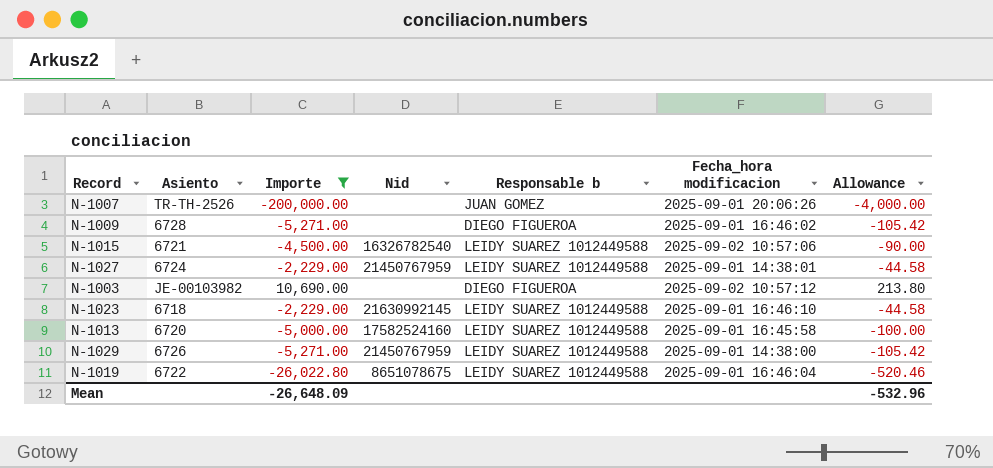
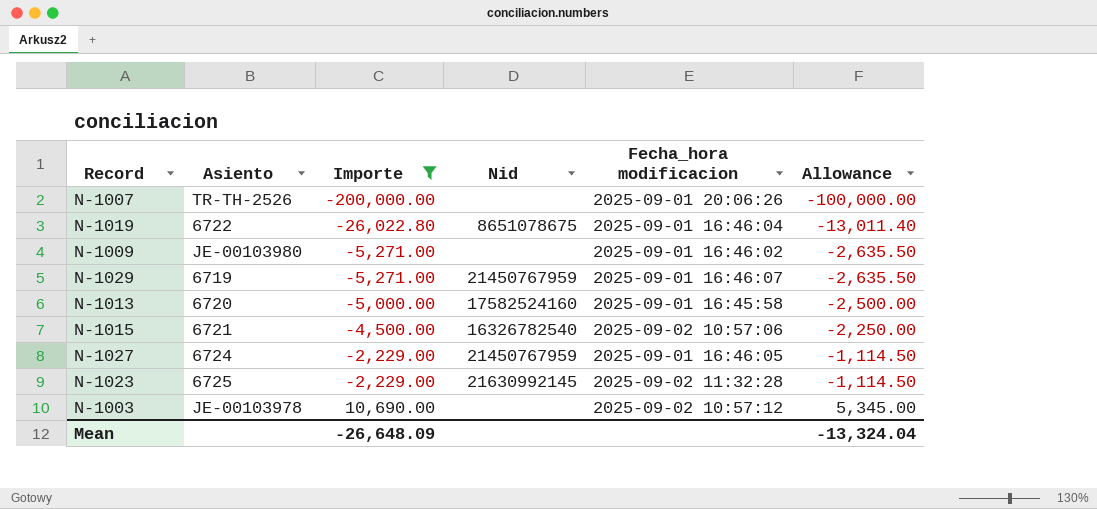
row order: none -> Importe ascending
column Responsable b | position: 5 -> none
column Allowance | formula: [Importe] * 0.02 -> [Importe] * 0.5
N-1009 | Asiento: 6728 -> JE-00103980
N-1029 | Asiento: 6726 -> 6719
N-1029 | Fecha_hora modificacion: 2025-09-01 14:38:00 -> 2025-09-01 16:46:07
N-1027 | Fecha_hora modificacion: 2025-09-01 14:38:01 -> 2025-09-01 16:46:05
N-1023 | Asiento: 6718 -> 6725
N-1023 | Fecha_hora modificacion: 2025-09-01 16:46:10 -> 2025-09-02 11:32:28
N-1003 | Asiento: JE-00103982 -> JE-00103978
Mean | Allowance: -532.96 -> -13,324.04

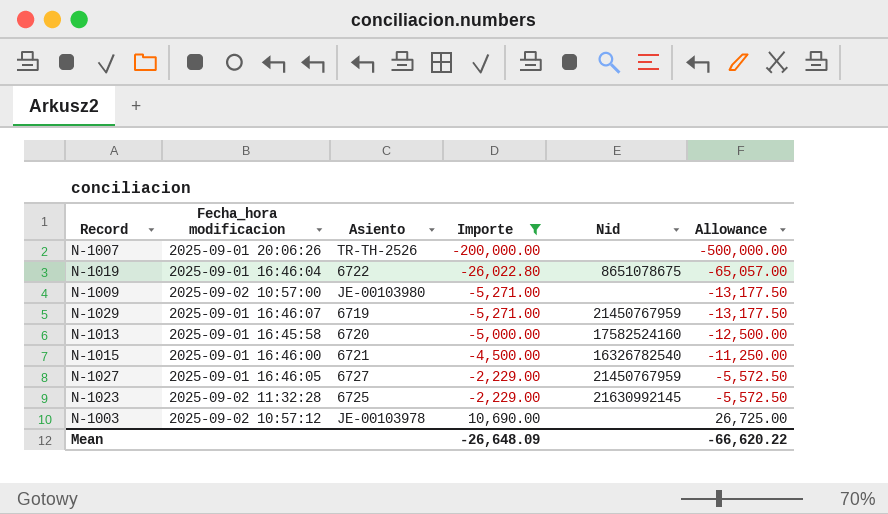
column Fecha_hora modificacion | position: 5 -> 2
column Allowance | formula: [Importe] * 0.5 -> [Importe] * 2.5
N-1009 | Fecha_hora modificacion: 2025-09-01 16:46:02 -> 2025-09-02 10:57:00
N-1015 | Fecha_hora modificacion: 2025-09-02 10:57:06 -> 2025-09-01 16:46:00
N-1027 | Asiento: 6724 -> 6727
Mean | Allowance: -13,324.04 -> -66,620.22

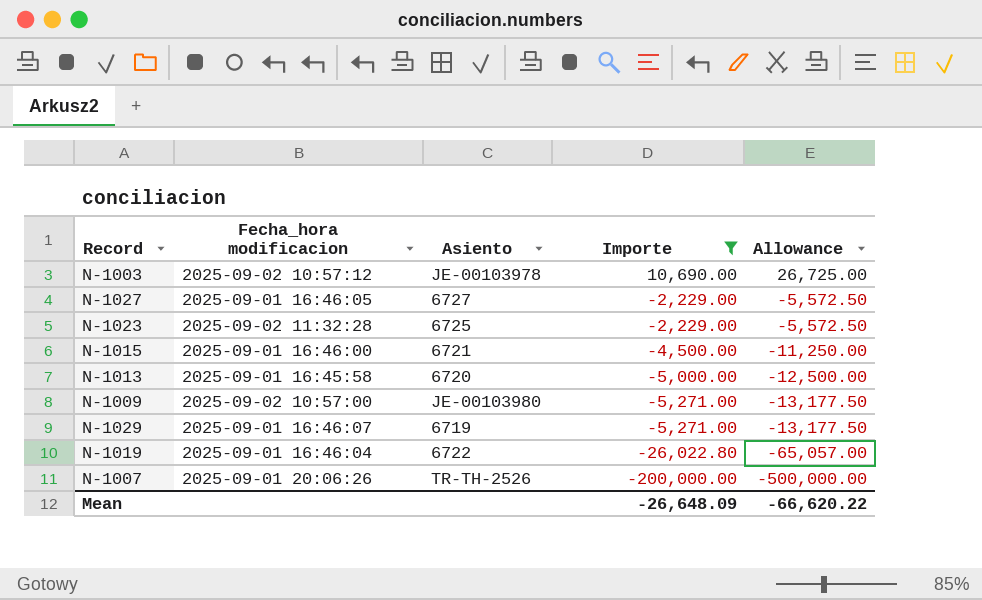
row order: Importe ascending -> Importe descending
column Nid | position: 5 -> none

